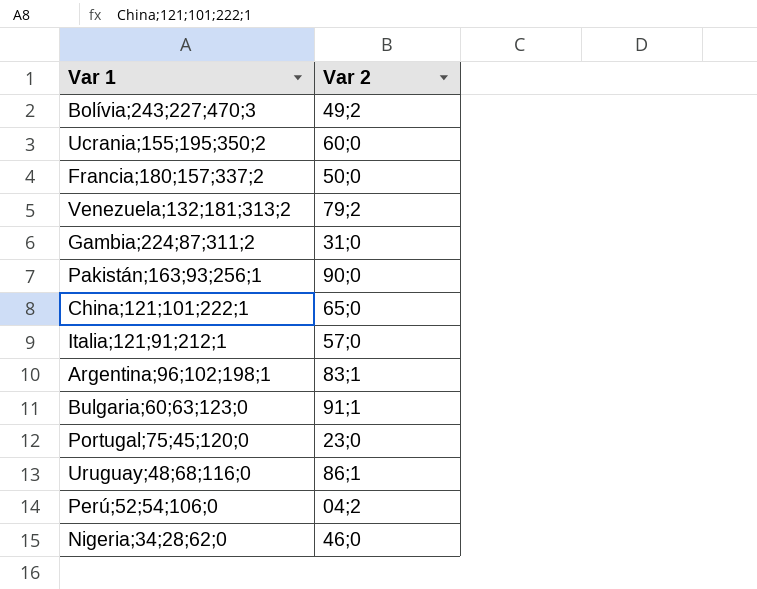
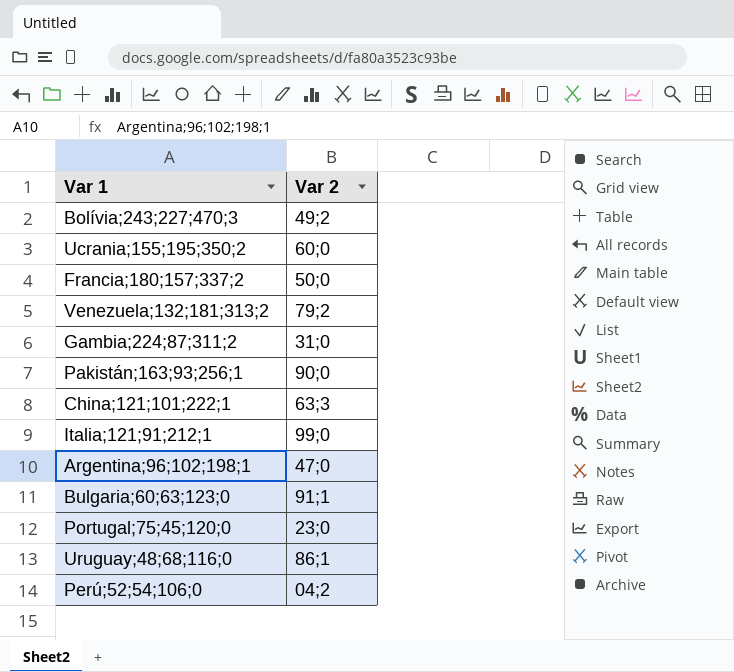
row Nigeria;34;28;62;0: 46;0 -> none
China;121;101;222;1 | Var 2: 65;0 -> 63;3
Italia;121;91;212;1 | Var 2: 57;0 -> 99;0
Argentina;96;102;198;1 | Var 2: 83;1 -> 47;0

